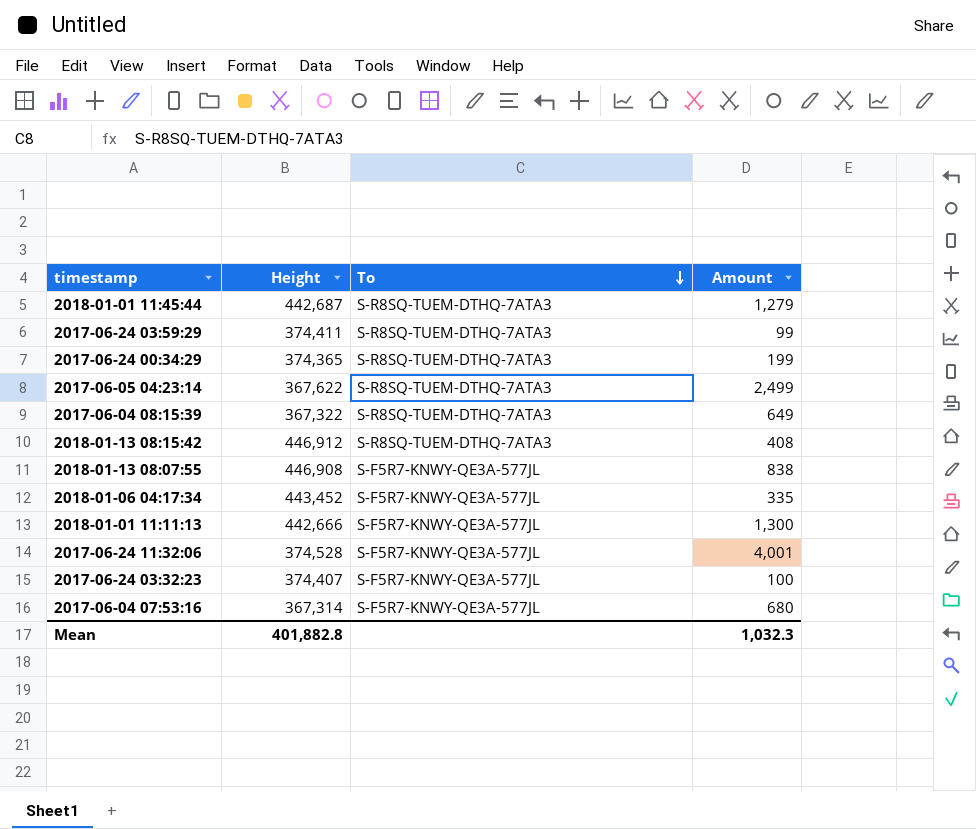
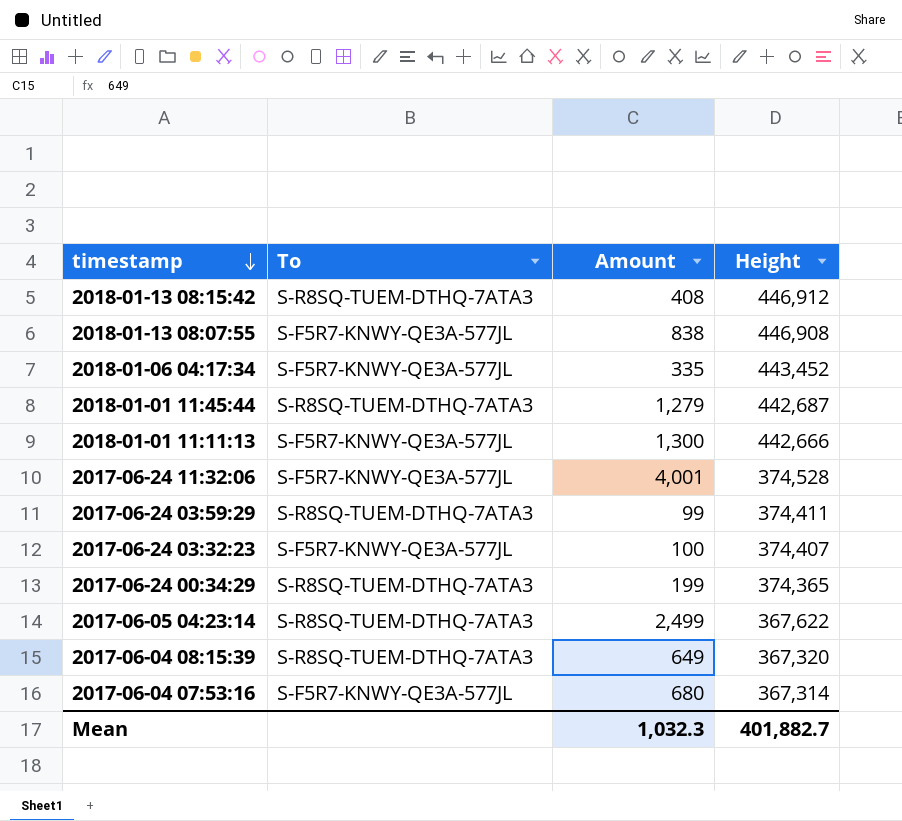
row order: To descending -> timestamp descending
column Height | position: 2 -> 4
2017-06-04 08:15:39 | Height: 367,322 -> 367,320
Mean | Height: 401,882.8 -> 401,882.7

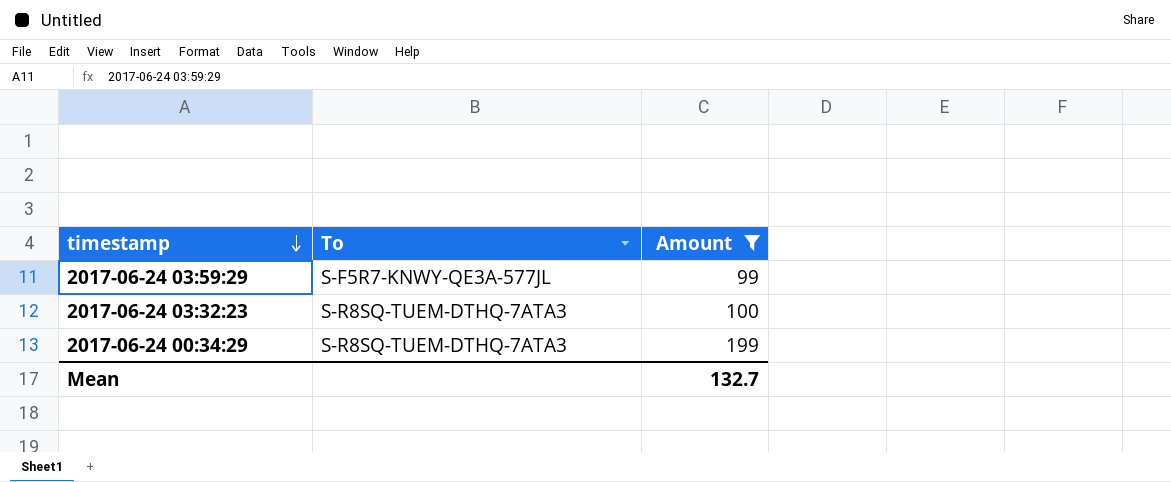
filter: none -> Amount <= 199
column Height | position: 4 -> none
2017-06-24 03:59:29 | To: S-R8SQ-TUEM-DTHQ-7ATA3 -> S-F5R7-KNWY-QE3A-577JL
2017-06-24 03:32:23 | To: S-F5R7-KNWY-QE3A-577JL -> S-R8SQ-TUEM-DTHQ-7ATA3
Mean | Amount: 1,032.3 -> 132.7

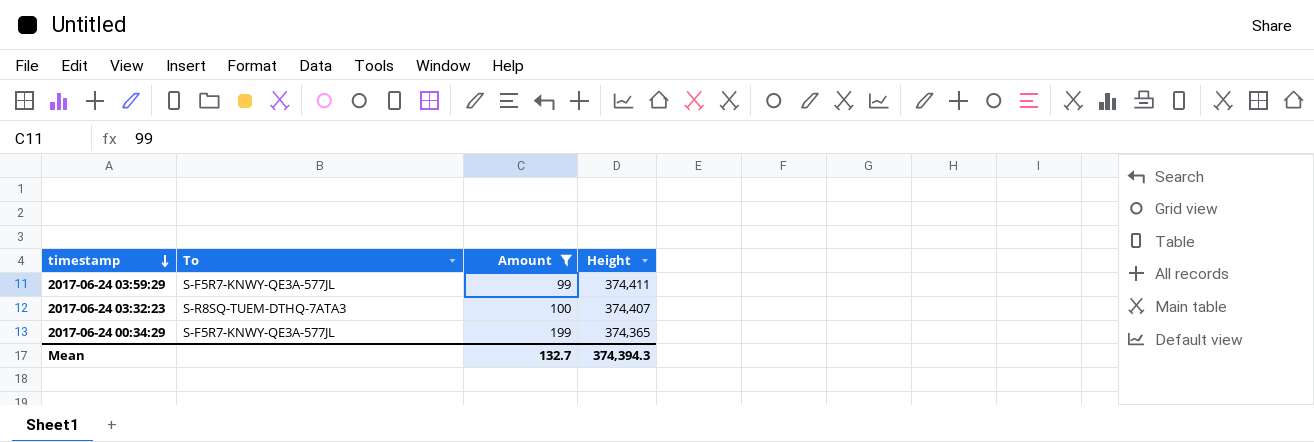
column Height | position: none -> 4
2017-06-24 00:34:29 | To: S-R8SQ-TUEM-DTHQ-7ATA3 -> S-F5R7-KNWY-QE3A-577JL

